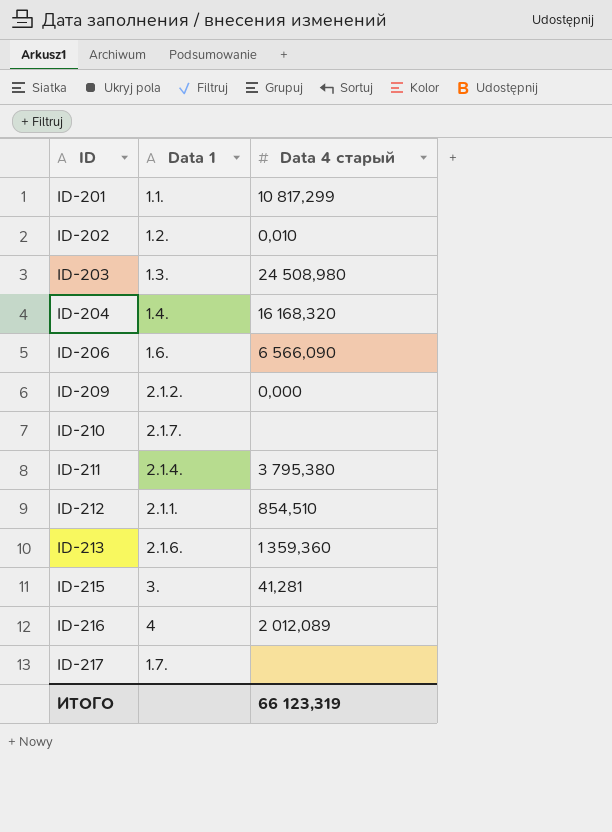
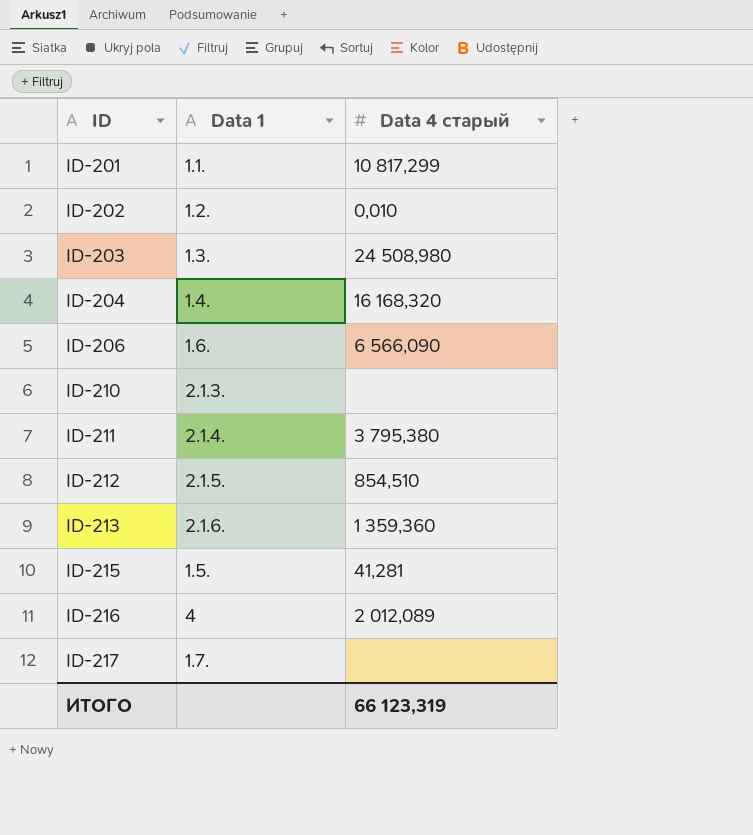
row ID-209: 2.1.2. | 0,000 -> none
ID-210 | Data 1: 2.1.7. -> 2.1.3.
ID-212 | Data 1: 2.1.1. -> 2.1.5.
ID-215 | Data 1: 3. -> 1.5.

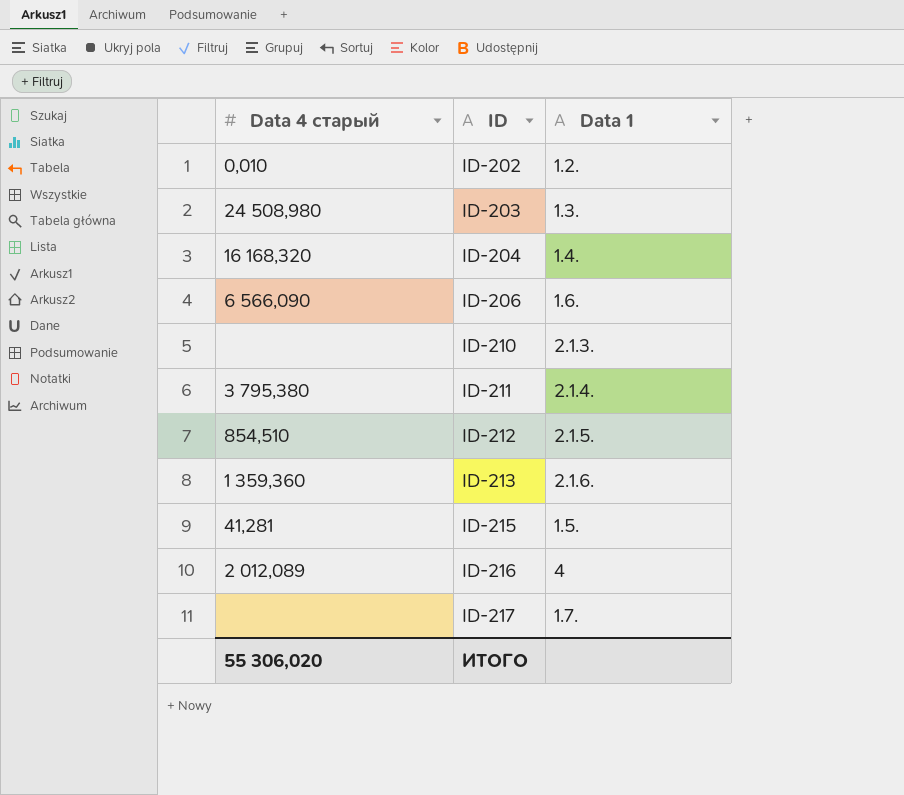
column Data 4 старый | position: 3 -> 1
row ID-201: 1.1. | 10 817,299 -> none
ИТОГО | Data 4 старый: 66 123,319 -> 55 306,020

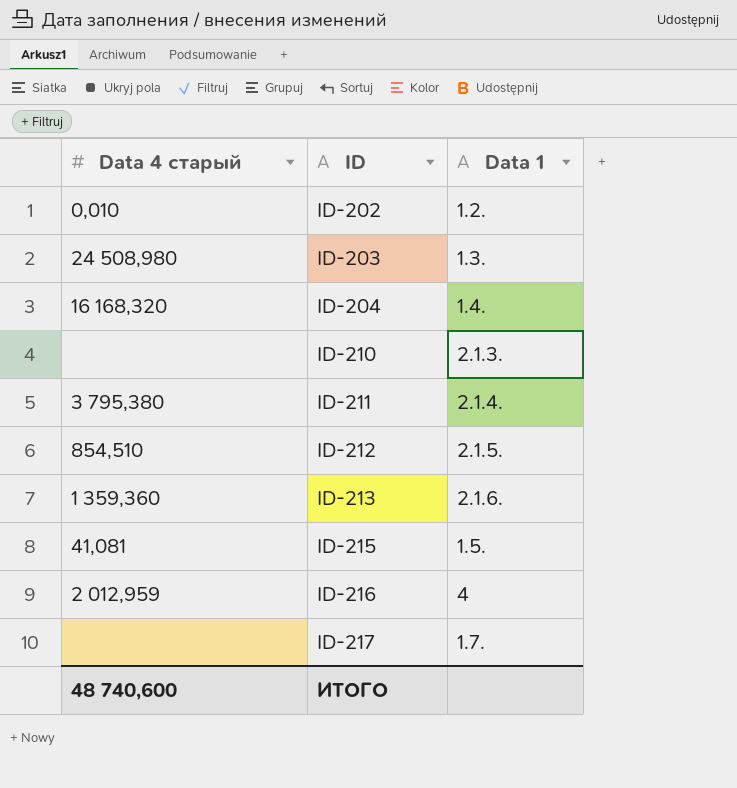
row ID-206: 6 566,090 | 1.6. -> none
ID-215 | Data 4 старый: 41,281 -> 41,081
ID-216 | Data 4 старый: 2 012,089 -> 2 012,959
ИТОГО | Data 4 старый: 55 306,020 -> 48 740,600

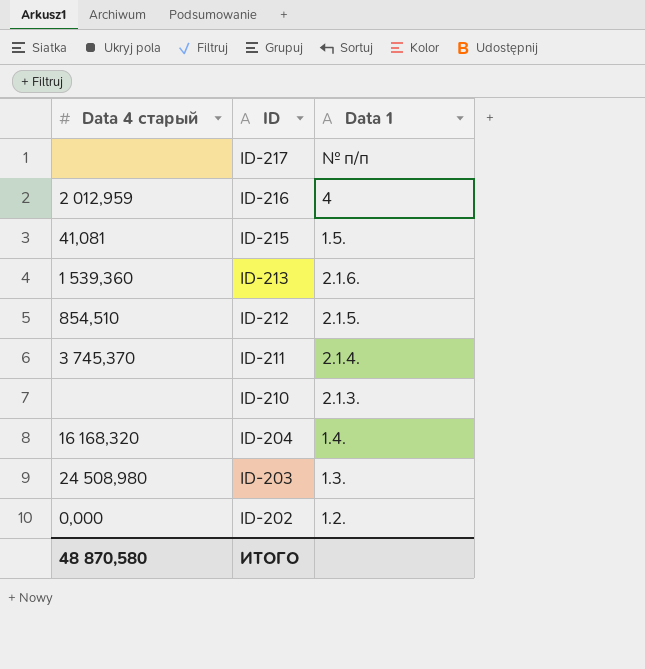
row order: ID ascending -> ID descending
ID-217 | Data 1: 1.7. -> № п/п
ID-213 | Data 4 старый: 1 359,360 -> 1 539,360
ID-211 | Data 4 старый: 3 795,380 -> 3 745,370
ID-202 | Data 4 старый: 0,010 -> 0,000
ИТОГО | Data 4 старый: 48 740,600 -> 48 870,580

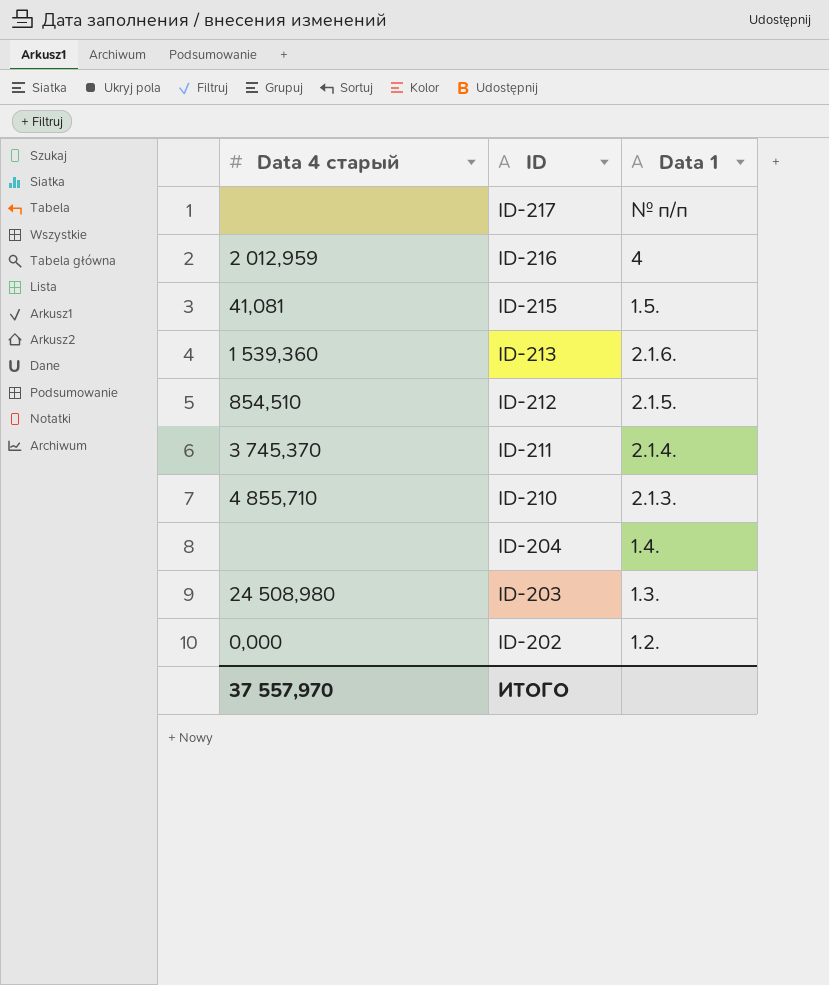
ID-210 | Data 4 старый: none -> 4 855,710
ID-204 | Data 4 старый: 16 168,320 -> none
ИТОГО | Data 4 старый: 48 870,580 -> 37 557,970

